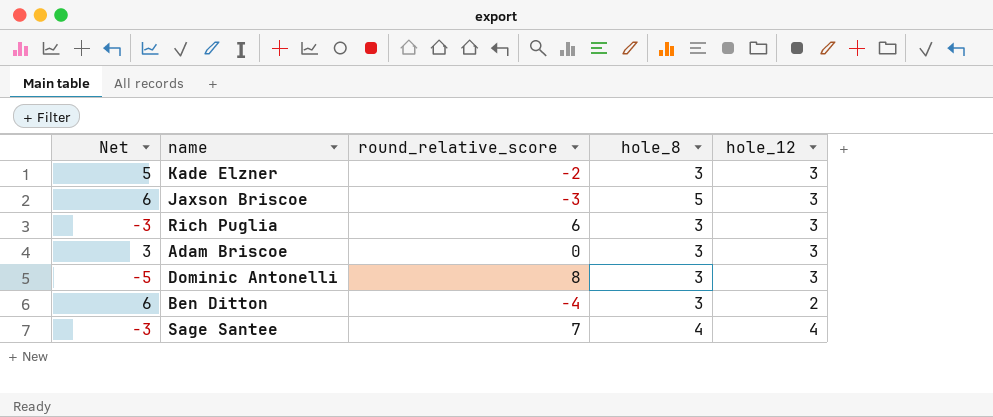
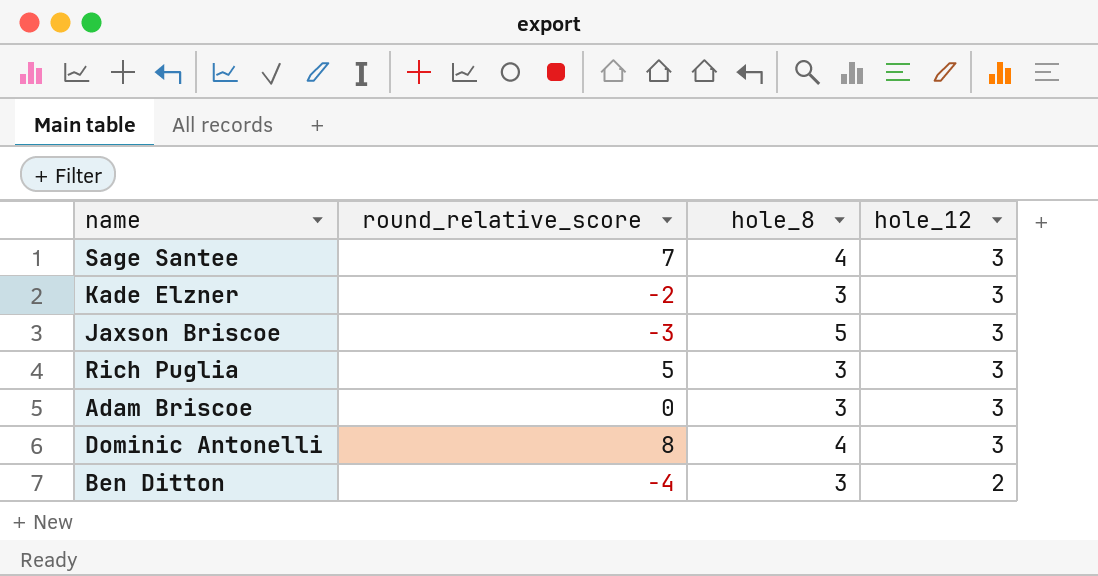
row order: none -> hole_12 descending
column Net | formula: [hole_12] - [round_relative_score] -> none
Sage Santee | hole_12: 4 -> 3
Rich Puglia | round_relative_score: 6 -> 5
Dominic Antonelli | hole_8: 3 -> 4

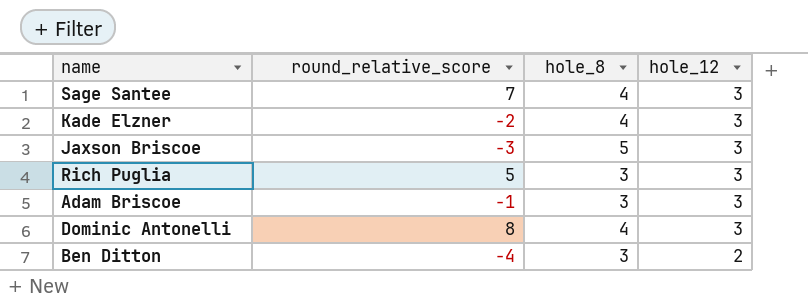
Kade Elzner | hole_8: 3 -> 4
Adam Briscoe | round_relative_score: 0 -> -1

